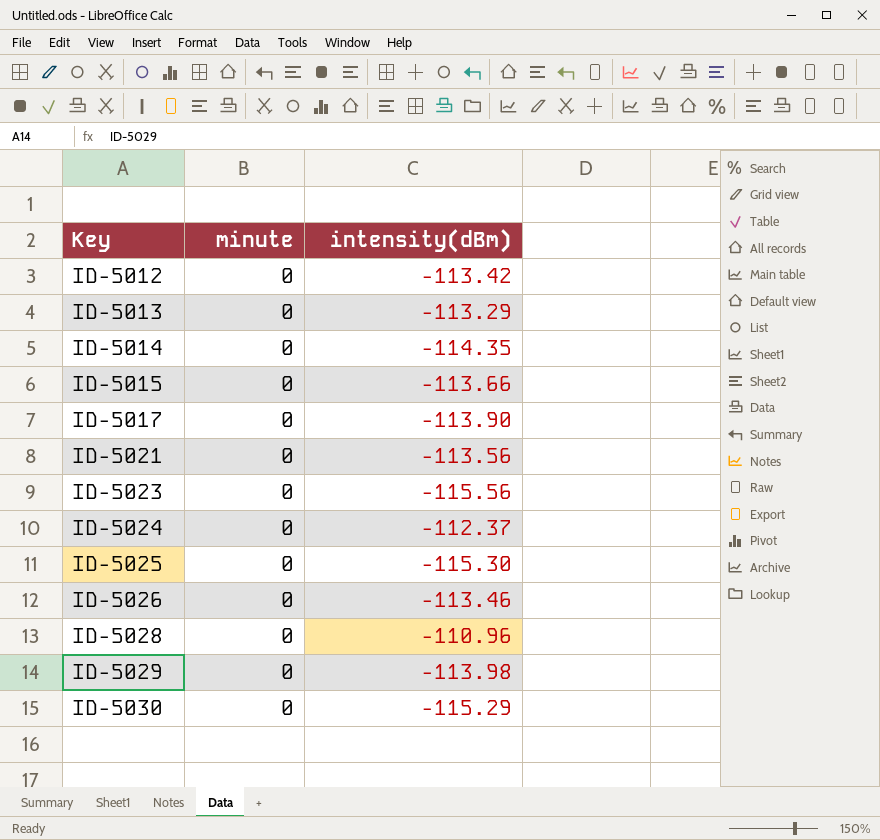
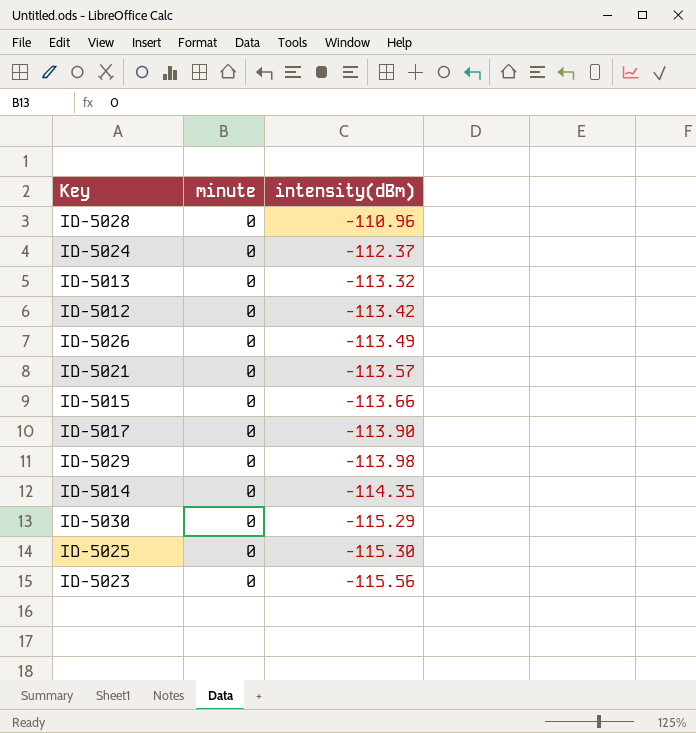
row order: Key ascending -> intensity(dBm) descending
ID-5013 | intensity(dBm): -113.29 -> -113.32
ID-5026 | intensity(dBm): -113.46 -> -113.49
ID-5021 | intensity(dBm): -113.56 -> -113.57

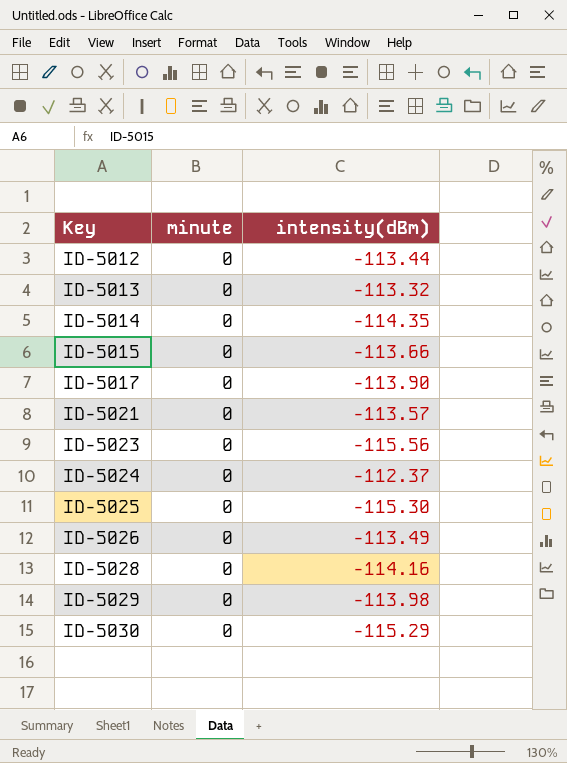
row order: intensity(dBm) descending -> Key ascending
ID-5012 | intensity(dBm): -113.42 -> -113.44
ID-5028 | intensity(dBm): -110.96 -> -114.16

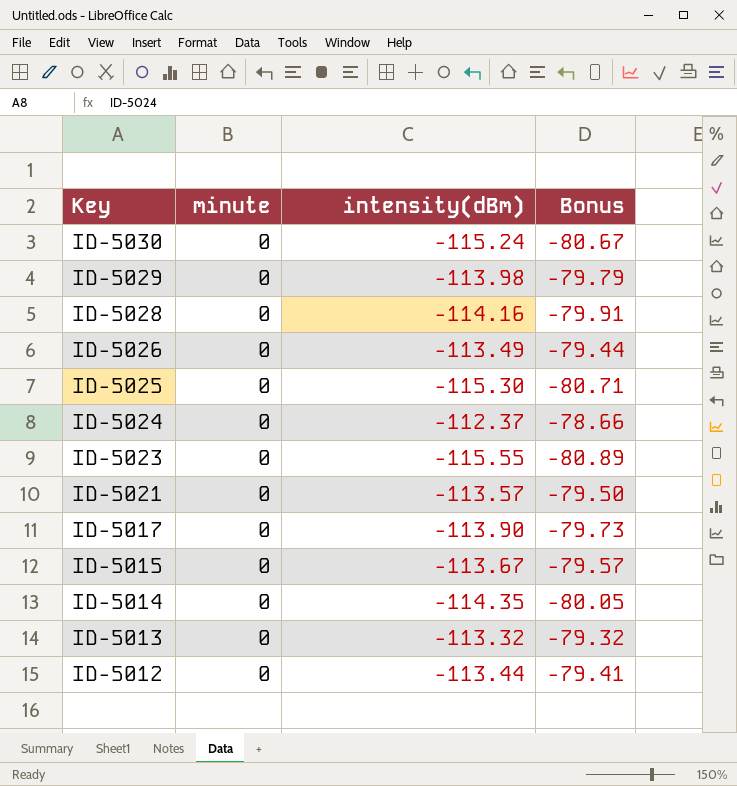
row order: Key ascending -> Key descending
column Bonus | formula: none -> [intensity(dBm)] * 0.7
ID-5030 | intensity(dBm): -115.29 -> -115.24
ID-5023 | intensity(dBm): -115.56 -> -115.55
ID-5015 | intensity(dBm): -113.66 -> -113.67

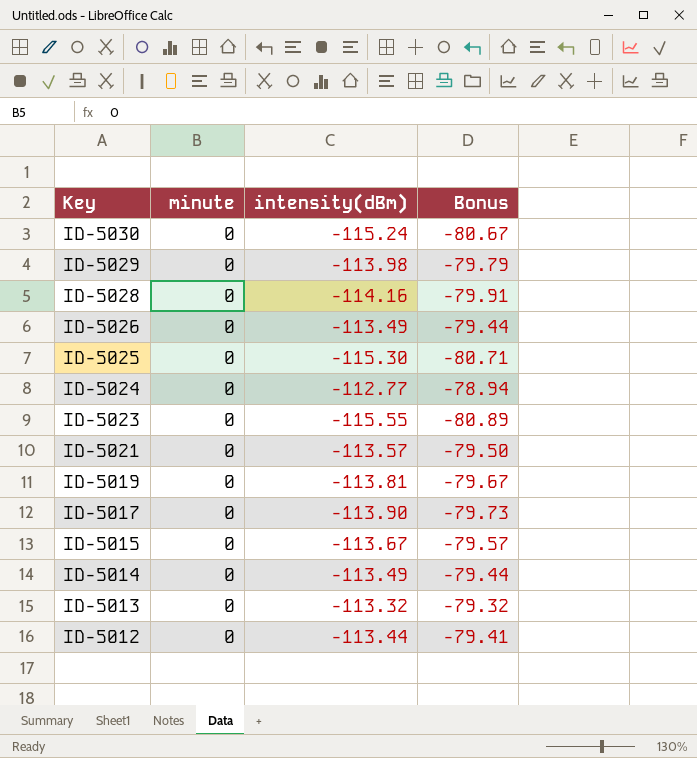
ID-5024 | intensity(dBm): -112.37 -> -112.77
ID-5024 | Bonus: -78.66 -> -78.94
row ID-5019: none -> 0 | -113.81 | -79.67
ID-5014 | intensity(dBm): -114.35 -> -113.49
ID-5014 | Bonus: -80.05 -> -79.44

